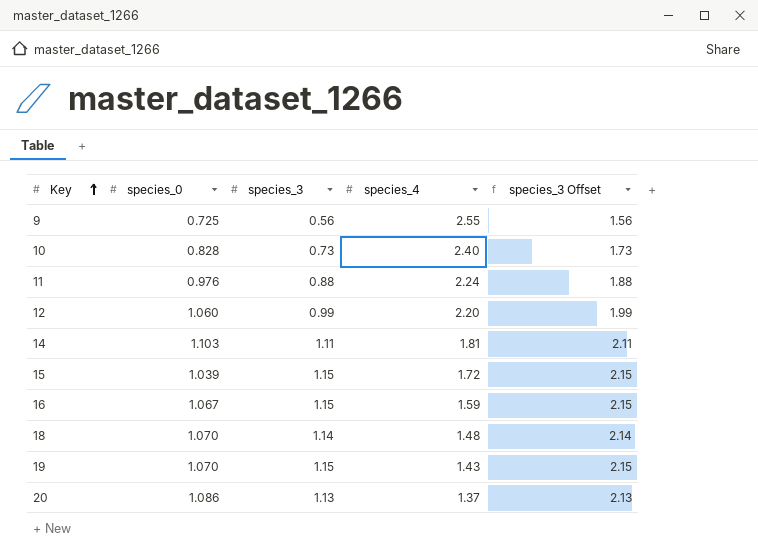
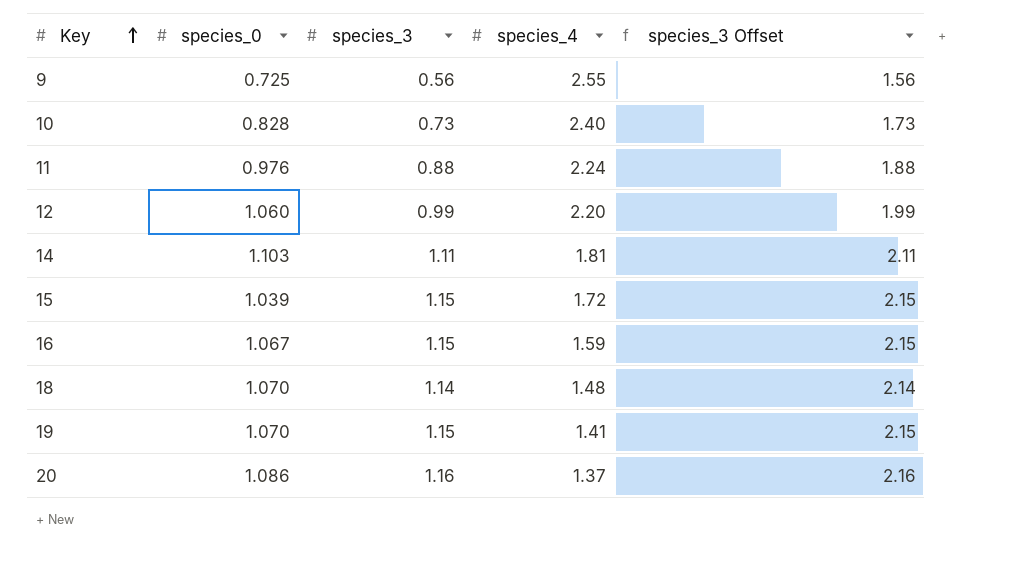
19 | species_4: 1.43 -> 1.41
20 | species_3: 1.13 -> 1.16
20 | species_3 Offset: 2.13 -> 2.16

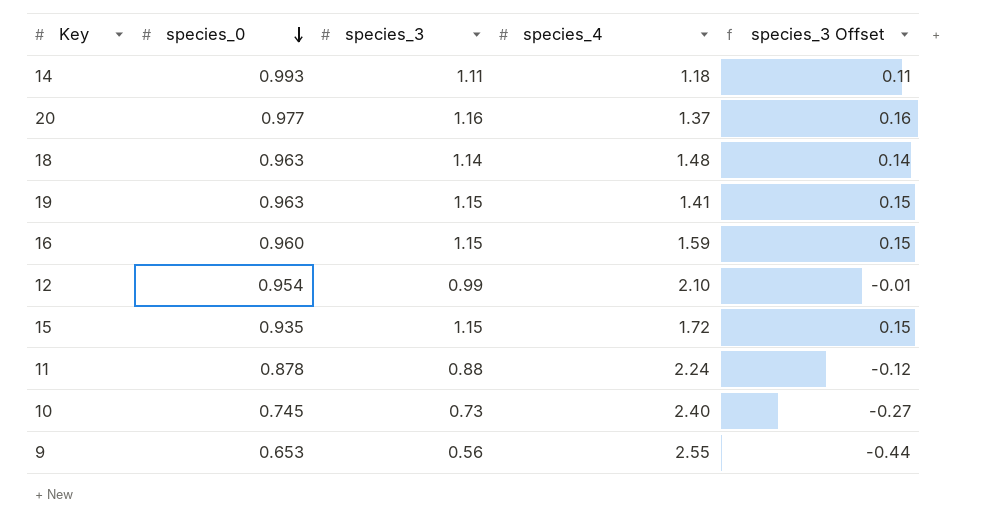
row order: Key ascending -> species_0 descending
column species_3 Offset | formula: [species_3] + 1 -> [species_3] - 1
14 | species_0: 1.103 -> 0.993
14 | species_4: 1.81 -> 1.18
20 | species_0: 1.086 -> 0.977
18 | species_0: 1.070 -> 0.963
19 | species_0: 1.070 -> 0.963
16 | species_0: 1.067 -> 0.960
12 | species_0: 1.060 -> 0.954
12 | species_4: 2.20 -> 2.10
15 | species_0: 1.039 -> 0.935
11 | species_0: 0.976 -> 0.878
10 | species_0: 0.828 -> 0.745
9 | species_0: 0.725 -> 0.653

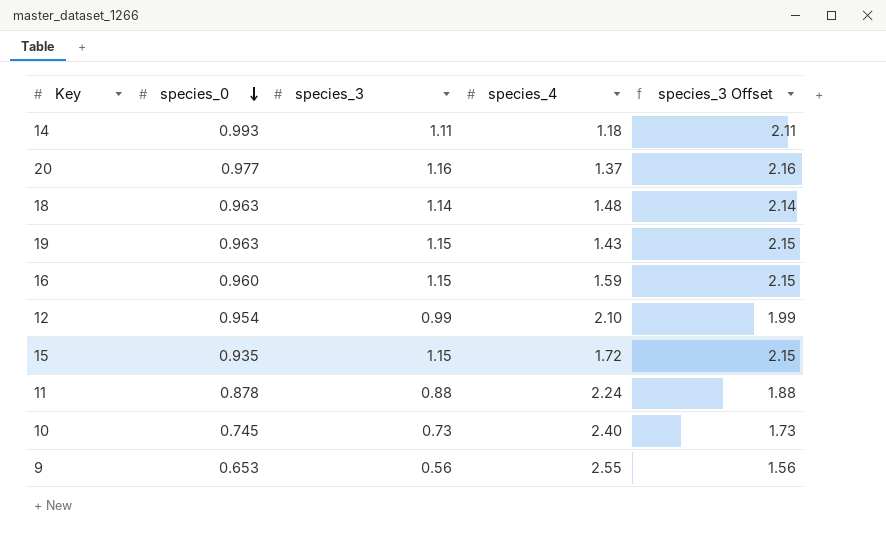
column species_3 Offset | formula: [species_3] - 1 -> [species_3] + 1
19 | species_4: 1.41 -> 1.43

